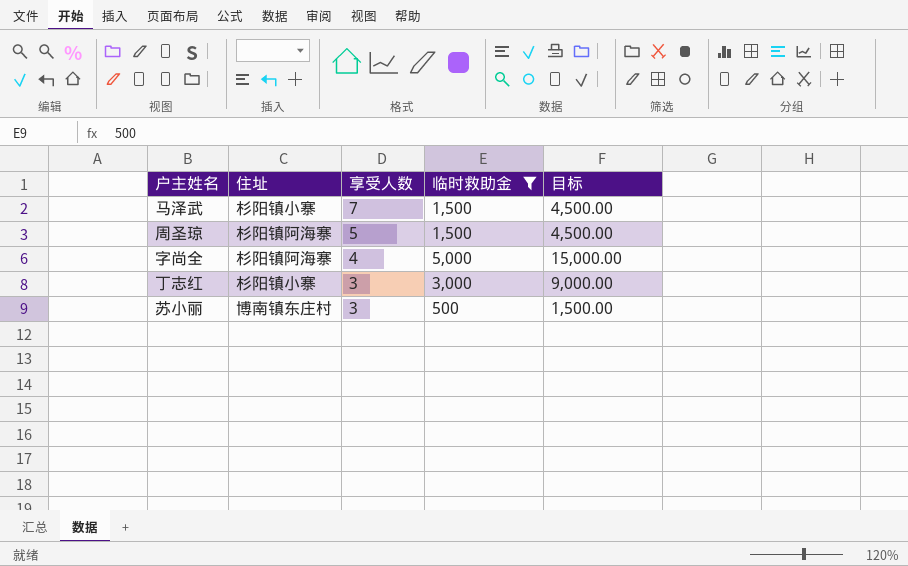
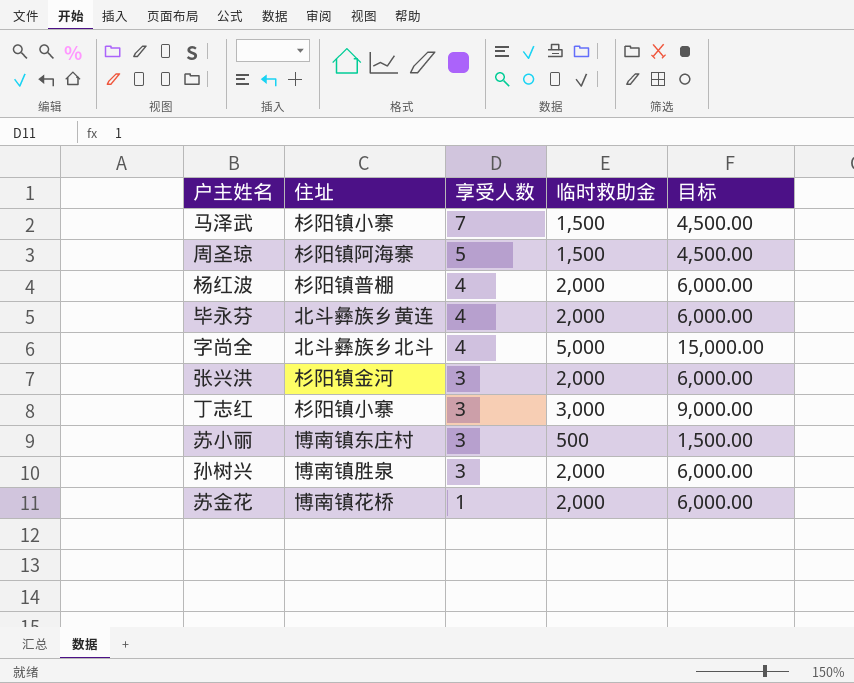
filter: 临时救助金 != 2,000 -> none
字尚全 | 住址: 杉阳镇阿海寨 -> 北斗彝族乡北斗

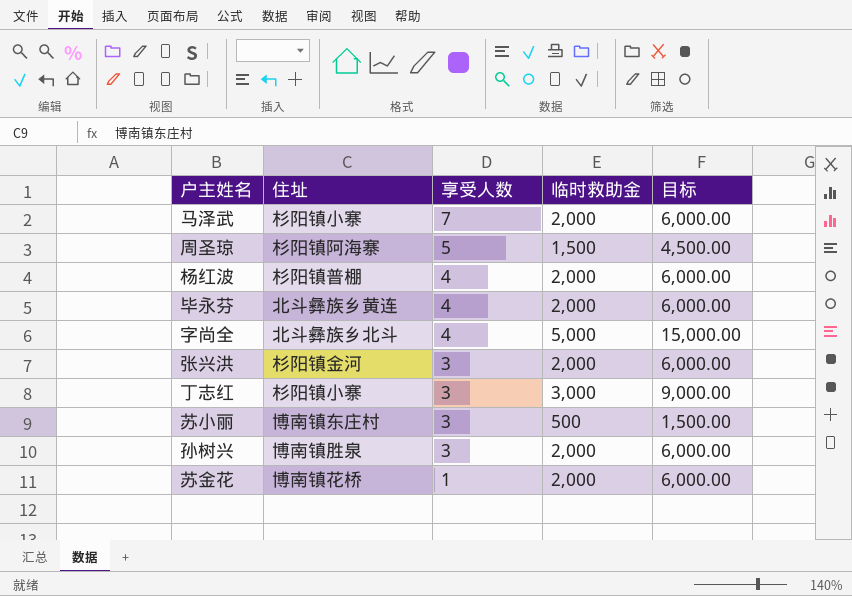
马泽武 | 临时救助金: 1,500 -> 2,000
马泽武 | 目标: 4,500.00 -> 6,000.00

